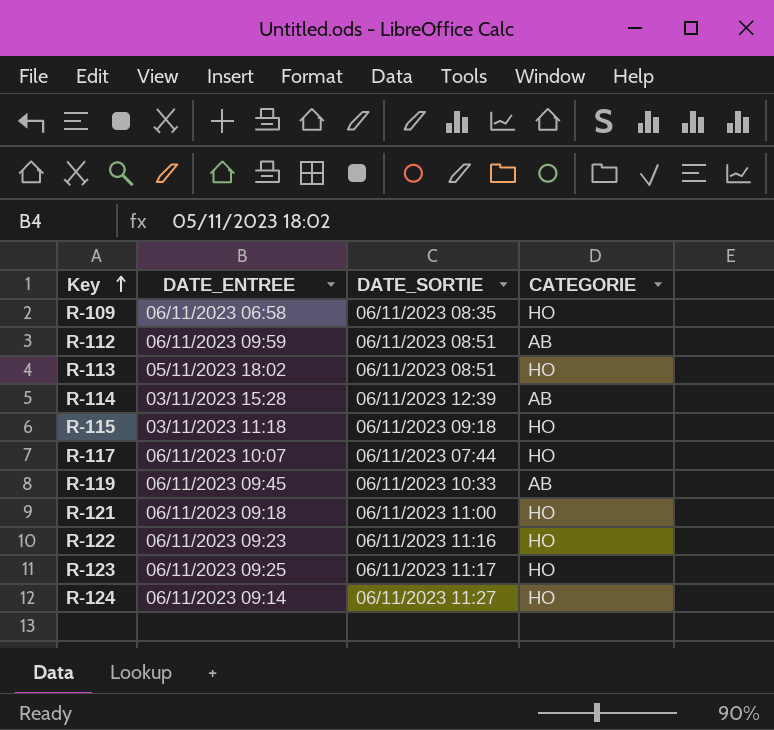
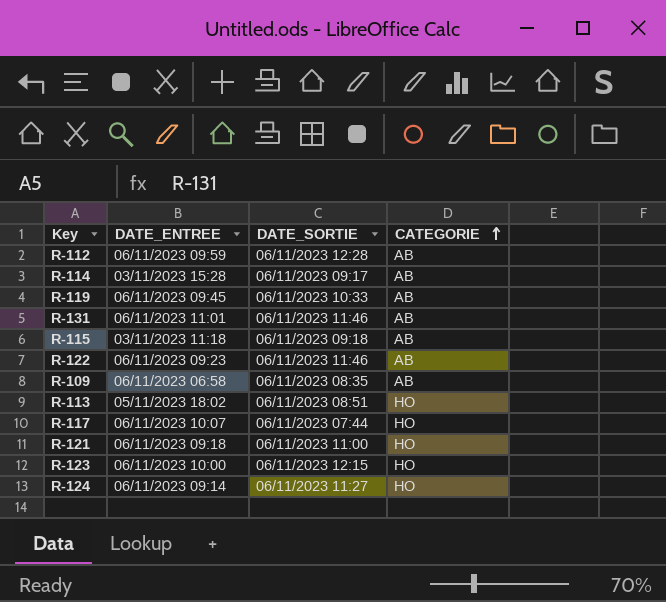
row order: Key ascending -> CATEGORIE ascending
R-112 | DATE_SORTIE: 06/11/2023 08:51 -> 06/11/2023 12:28
R-114 | DATE_SORTIE: 06/11/2023 12:39 -> 06/11/2023 09:17
row R-131: none -> 06/11/2023 11:01 | 06/11/2023 11:46 | AB
R-115 | CATEGORIE: HO -> AB
R-122 | DATE_SORTIE: 06/11/2023 11:16 -> 06/11/2023 11:46
R-122 | CATEGORIE: HO -> AB
R-109 | CATEGORIE: HO -> AB
R-123 | DATE_ENTREE: 06/11/2023 09:25 -> 06/11/2023 10:00
R-123 | DATE_SORTIE: 06/11/2023 11:17 -> 06/11/2023 12:15

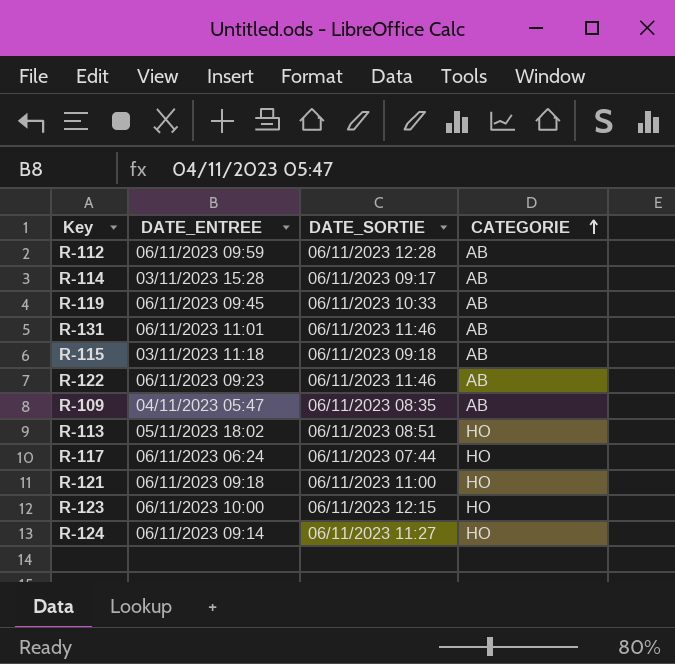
R-109 | DATE_ENTREE: 06/11/2023 06:58 -> 04/11/2023 05:47
R-117 | DATE_ENTREE: 06/11/2023 10:07 -> 06/11/2023 06:24

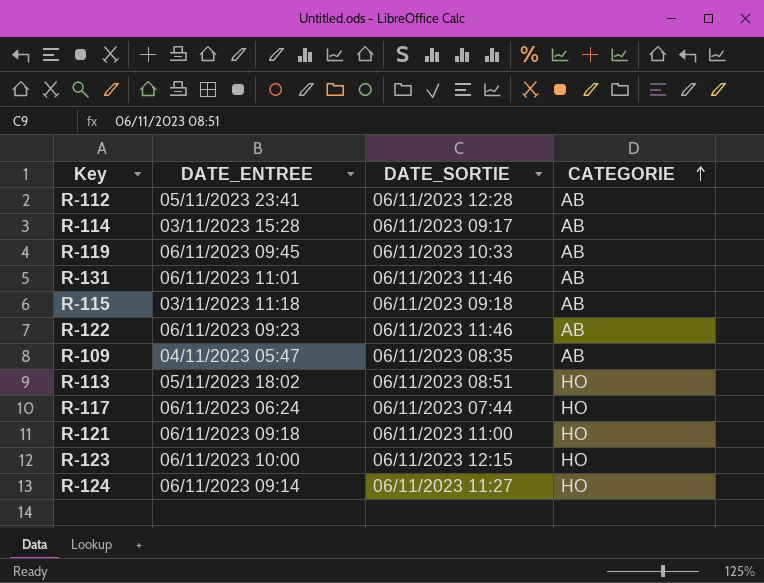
R-112 | DATE_ENTREE: 06/11/2023 09:59 -> 05/11/2023 23:41

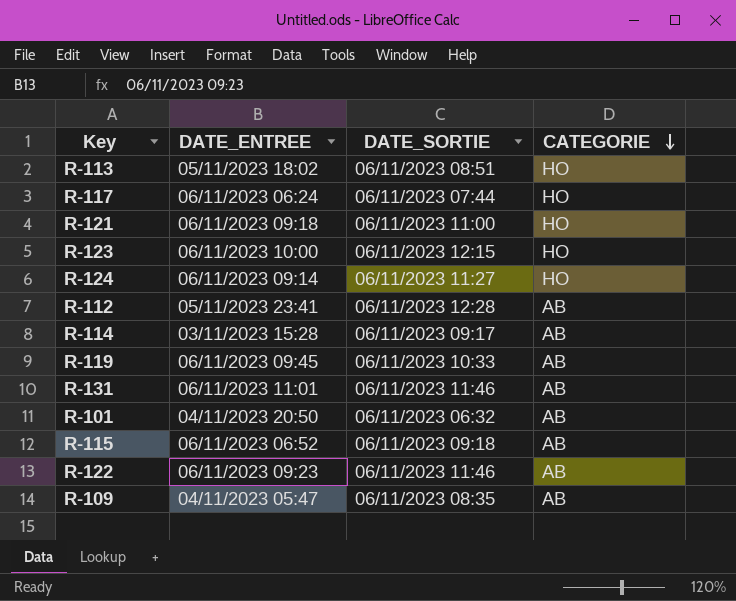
row order: CATEGORIE ascending -> CATEGORIE descending
row R-101: none -> 04/11/2023 20:50 | 06/11/2023 06:32 | AB
R-115 | DATE_ENTREE: 03/11/2023 11:18 -> 06/11/2023 06:52

